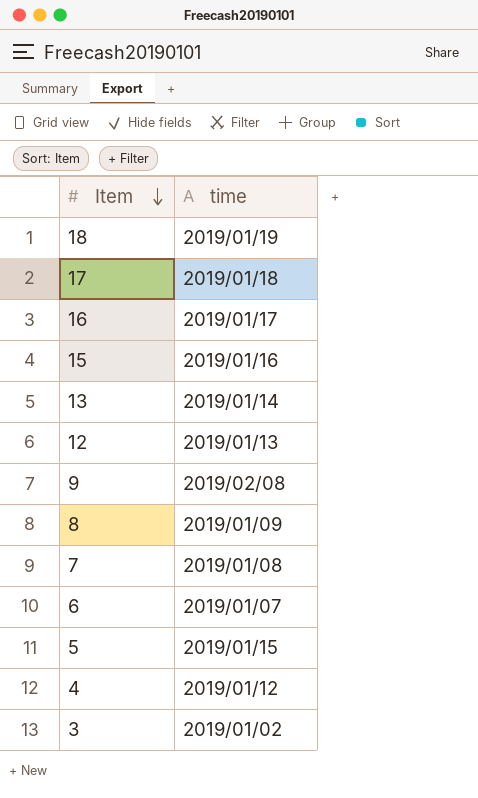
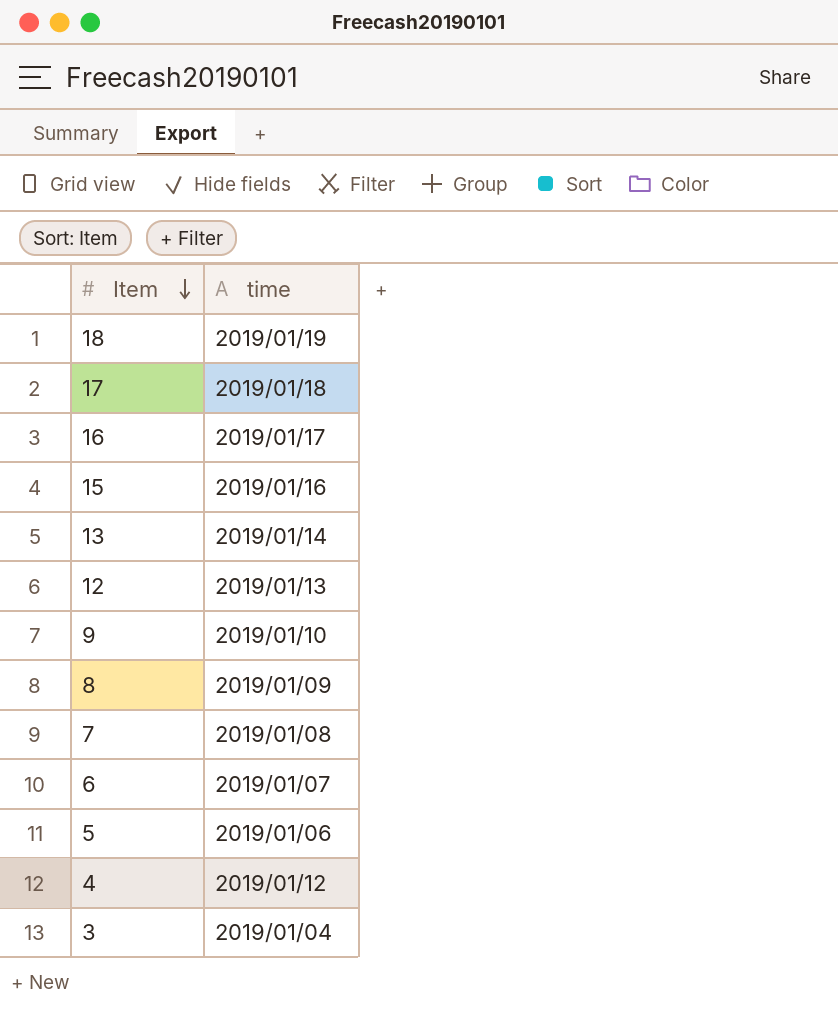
9 | time: 2019/02/08 -> 2019/01/10
5 | time: 2019/01/15 -> 2019/01/06
3 | time: 2019/01/02 -> 2019/01/04

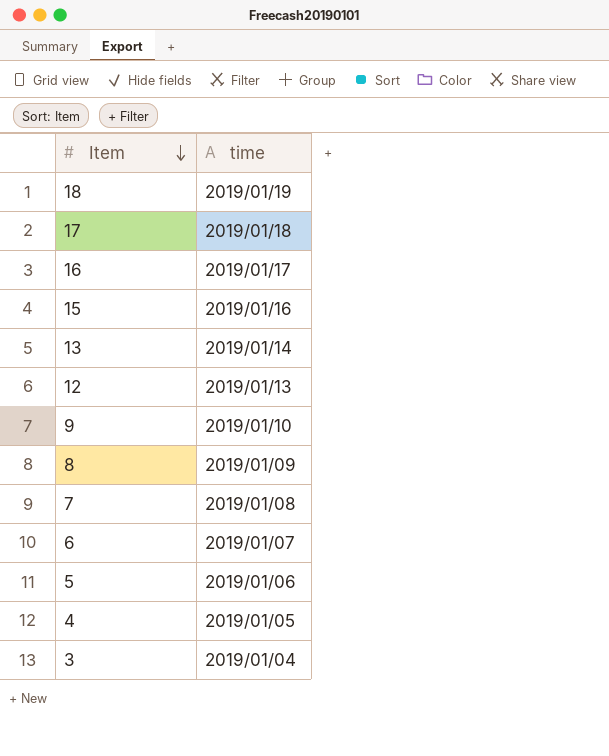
4 | time: 2019/01/12 -> 2019/01/05

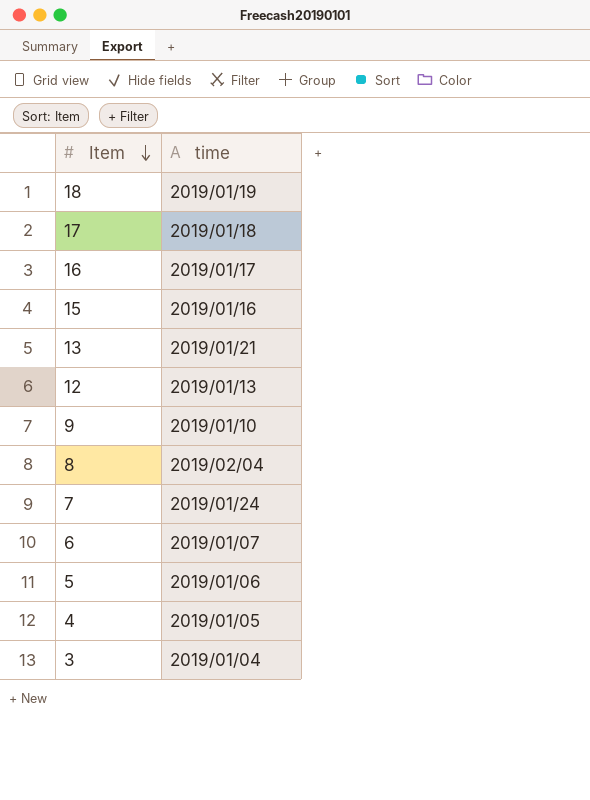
13 | time: 2019/01/14 -> 2019/01/21
8 | time: 2019/01/09 -> 2019/02/04
7 | time: 2019/01/08 -> 2019/01/24

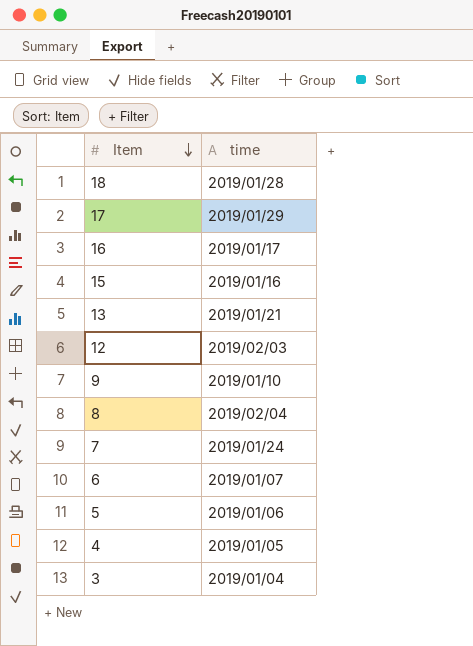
18 | time: 2019/01/19 -> 2019/01/28
17 | time: 2019/01/18 -> 2019/01/29
12 | time: 2019/01/13 -> 2019/02/03

